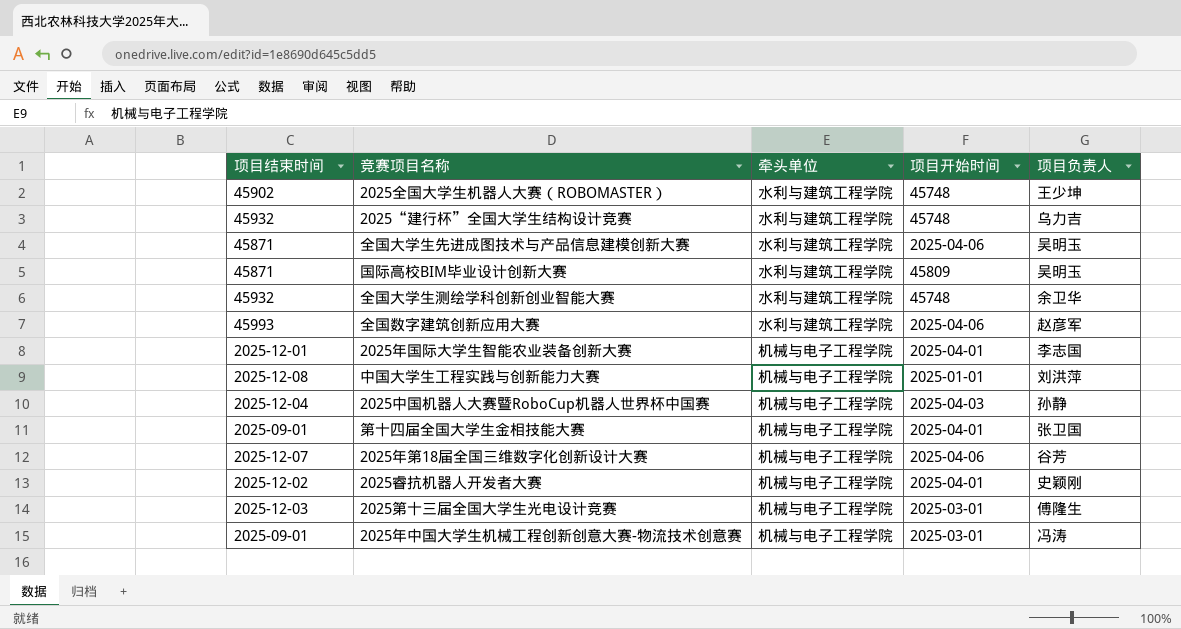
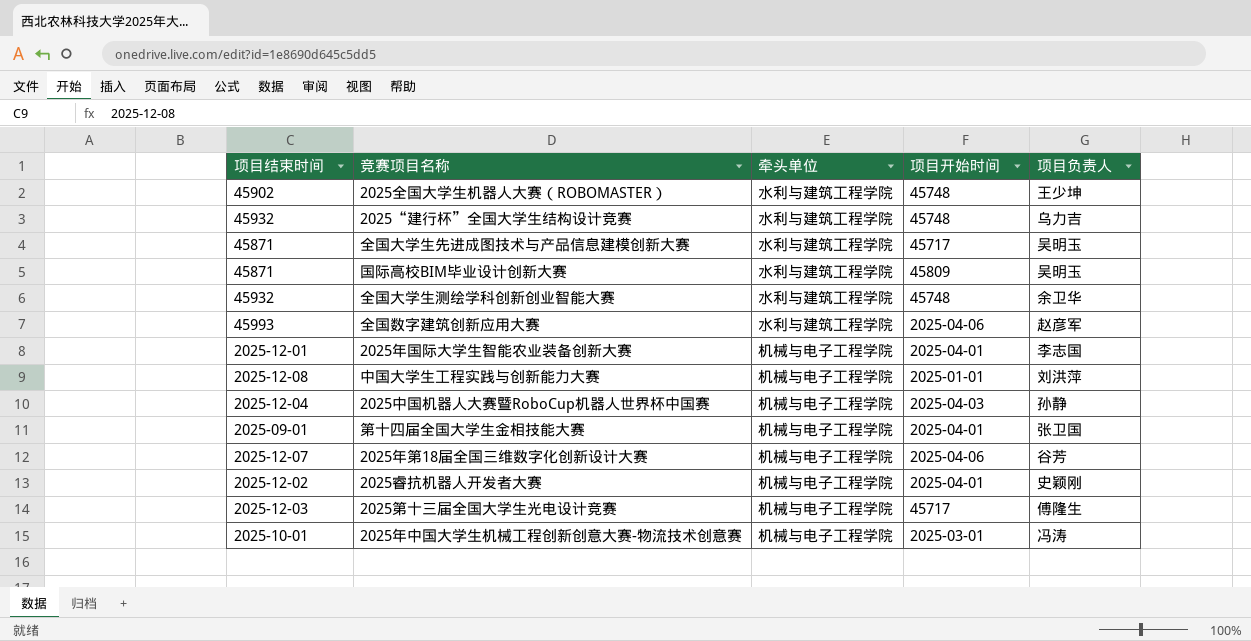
全国大学生先进成图技术与产品信息建模创新大赛 | 项目开始时间: 2025-04-06 -> 45717
2025第十三届全国大学生光电设计竞赛 | 项目开始时间: 2025-03-01 -> 45717
2025年中国大学生机械工程创新创意大赛-物流技术创意赛 | 项目结束时间: 2025-09-01 -> 2025-10-01

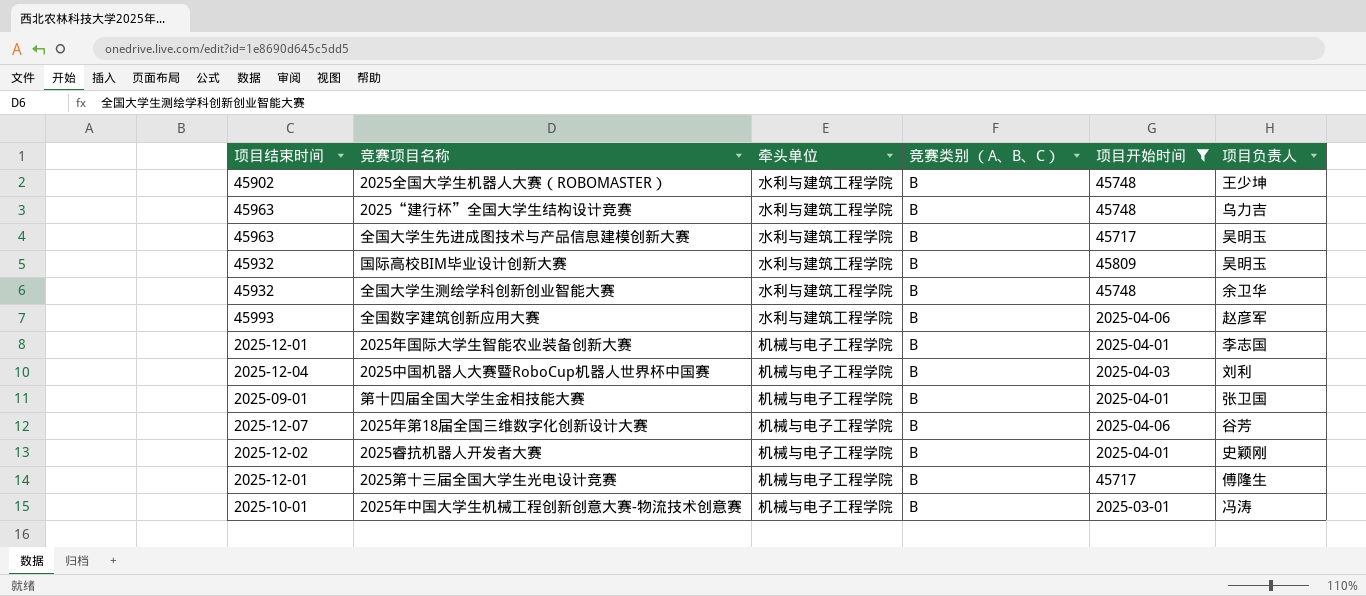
filter: none -> 项目开始时间 != 2025-01-01
column 竞赛类别 （A、B、C） | position: none -> 4
2025“建行杯”全国大学生结构设计竞赛 | 项目结束时间: 45932 -> 45963
全国大学生先进成图技术与产品信息建模创新大赛 | 项目结束时间: 45871 -> 45963
国际高校BIM毕业设计创新大赛 | 项目结束时间: 45871 -> 45932
2025中国机器人大赛暨RoboCup机器人世界杯中国赛 | 项目负责人: 孙静 -> 刘利
2025第十三届全国大学生光电设计竞赛 | 项目结束时间: 2025-12-03 -> 2025-12-01

